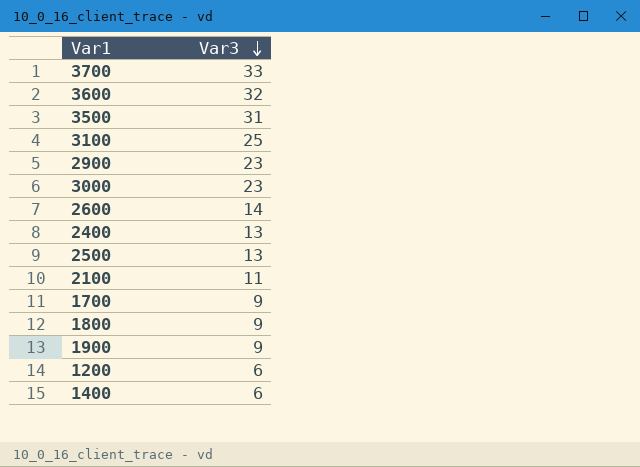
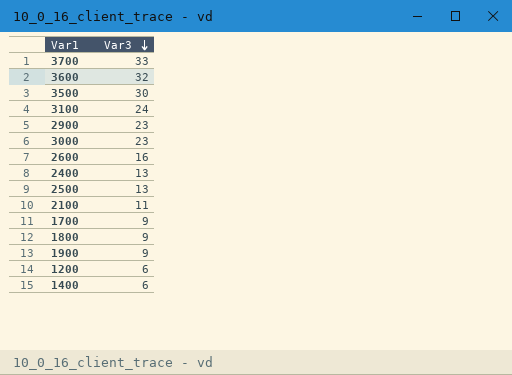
3500 | Var3: 31 -> 30
3100 | Var3: 25 -> 24
2600 | Var3: 14 -> 16

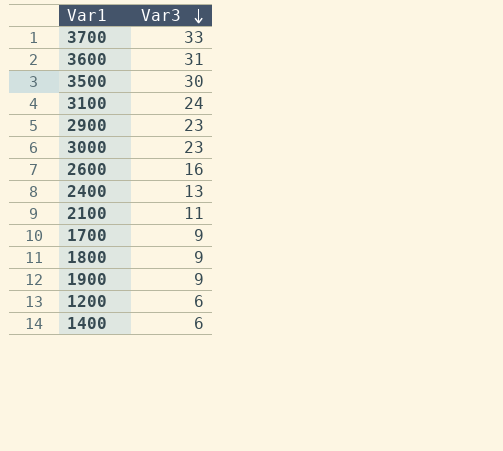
row 2500: 13 -> none
3600 | Var3: 32 -> 31

